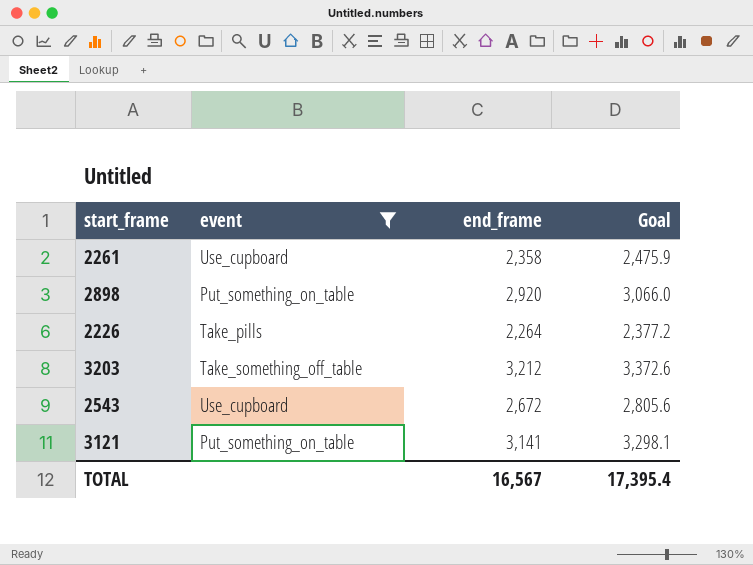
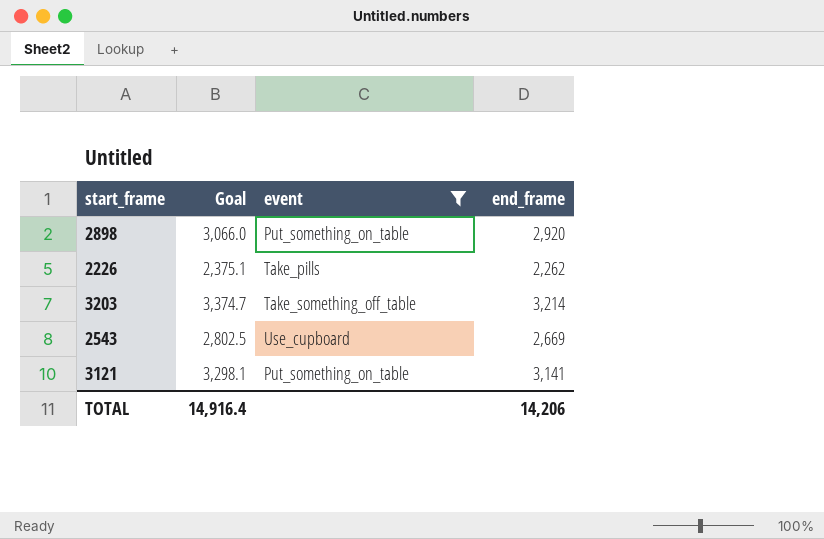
column Goal | position: 4 -> 2
row 2261: Use_cupboard | 2,358 | 2,475.9 -> none
2226 | Goal: 2,377.2 -> 2,375.1
2226 | end_frame: 2,264 -> 2,262
3203 | Goal: 3,372.6 -> 3,374.7
3203 | end_frame: 3,212 -> 3,214
2543 | Goal: 2,805.6 -> 2,802.5
2543 | end_frame: 2,672 -> 2,669
TOTAL | Goal: 17,395.4 -> 14,916.4
TOTAL | end_frame: 16,567 -> 14,206

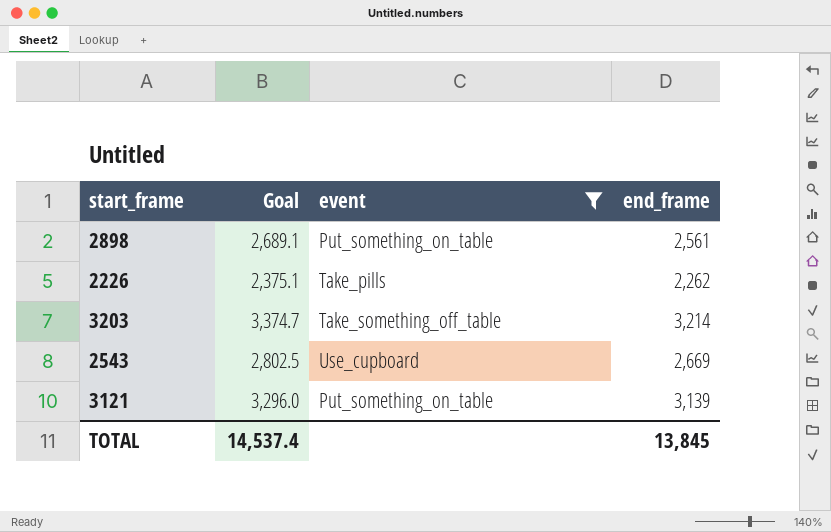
2898 | Goal: 3,066.0 -> 2,689.1
2898 | end_frame: 2,920 -> 2,561
3121 | Goal: 3,298.1 -> 3,296.0
3121 | end_frame: 3,141 -> 3,139
TOTAL | Goal: 14,916.4 -> 14,537.4
TOTAL | end_frame: 14,206 -> 13,845

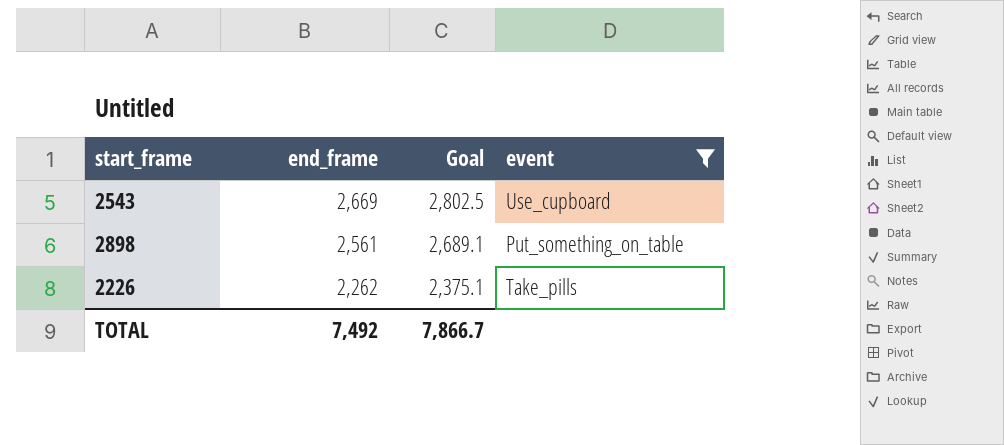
row order: none -> end_frame descending
column end_frame | position: 4 -> 2
row 3203: 3,374.7 | Take_something_off_table | 3,214 -> none
row 3121: 3,296.0 | Put_something_on_table | 3,139 -> none
TOTAL | end_frame: 13,845 -> 7,492
TOTAL | Goal: 14,537.4 -> 7,866.7

